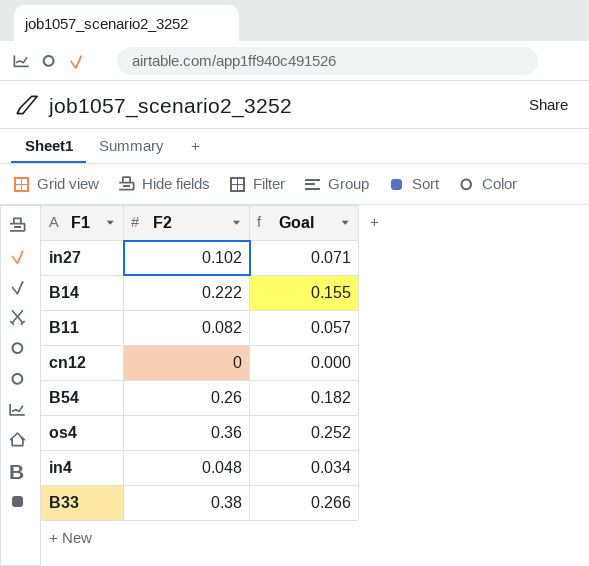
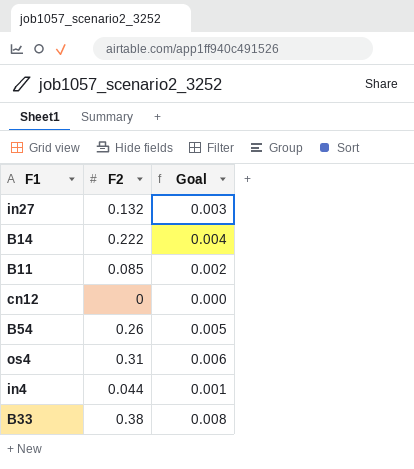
column Goal | formula: [F2] * 0.7 -> [F2] * 0.02
in27 | F2: 0.102 -> 0.132
B11 | F2: 0.082 -> 0.085
os4 | F2: 0.36 -> 0.31
in4 | F2: 0.048 -> 0.044

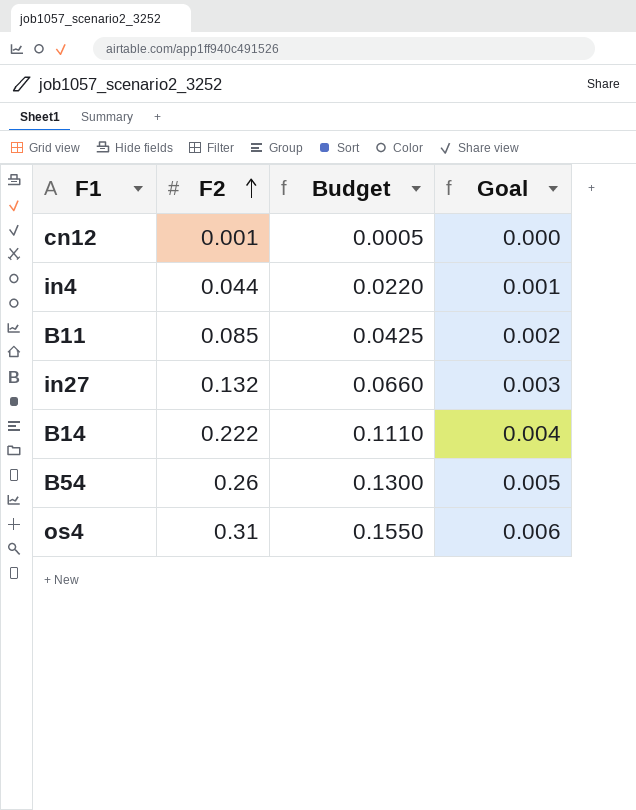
row order: none -> F2 ascending
column Budget | formula: none -> [F2] * 0.5
row B33: 0.38 | 0.008 -> none
cn12 | F2: 0 -> 0.001

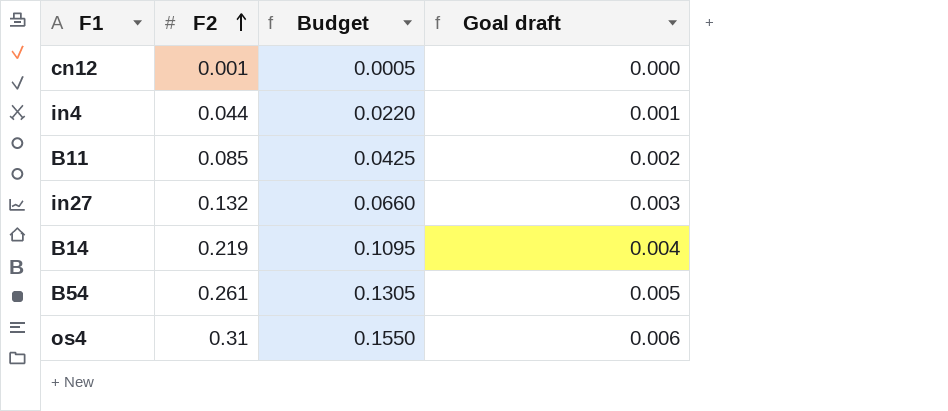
column name: Goal -> Goal draft
B14 | F2: 0.222 -> 0.219
B14 | Budget: 0.1110 -> 0.1095
B54 | F2: 0.26 -> 0.261
B54 | Budget: 0.1300 -> 0.1305

